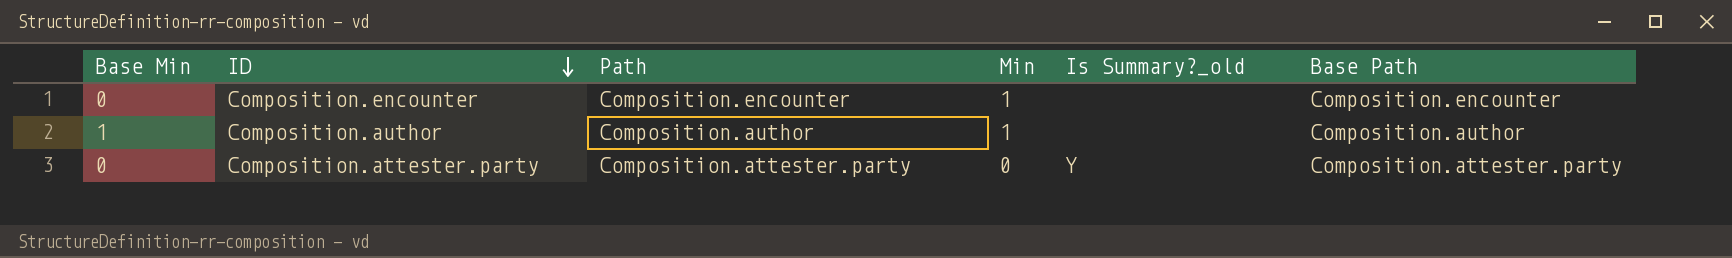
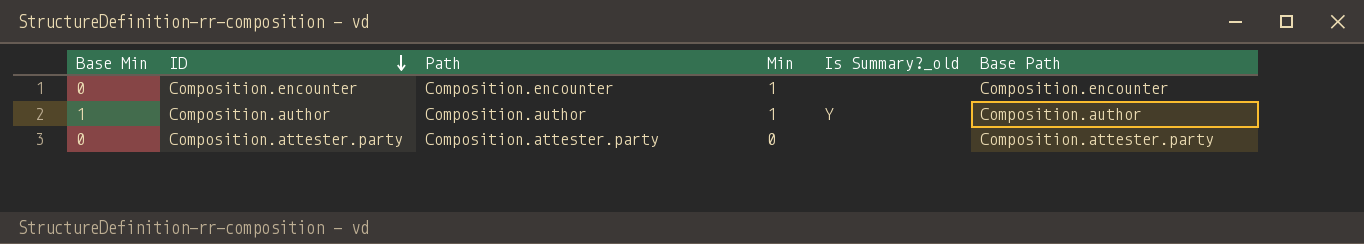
Composition.author | Is Summary?_old: none -> Y
Composition.attester.party | Is Summary?_old: Y -> none

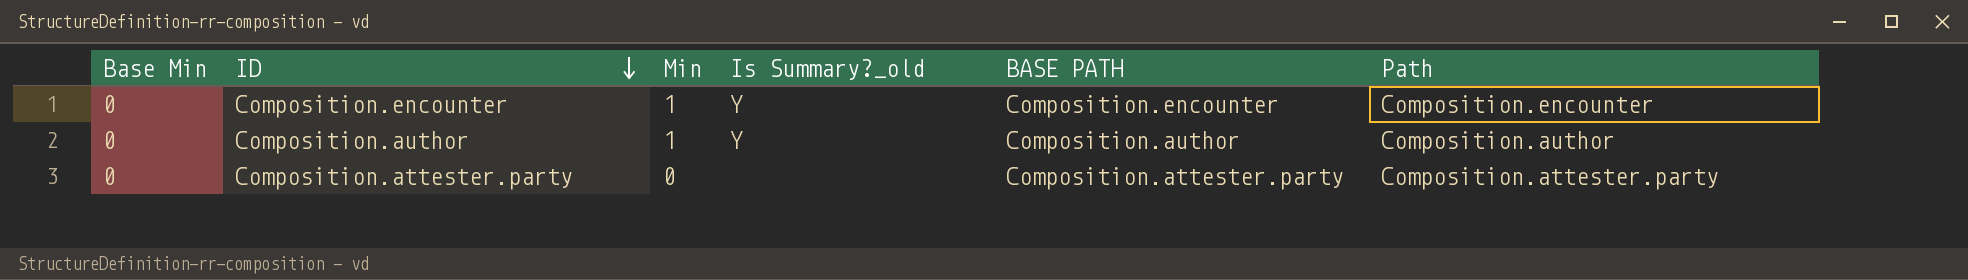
column name: Base Path -> BASE PATH
column Path | position: 3 -> 6
Composition.encounter | Is Summary?_old: none -> Y
Composition.author | Base Min: 1 -> 0

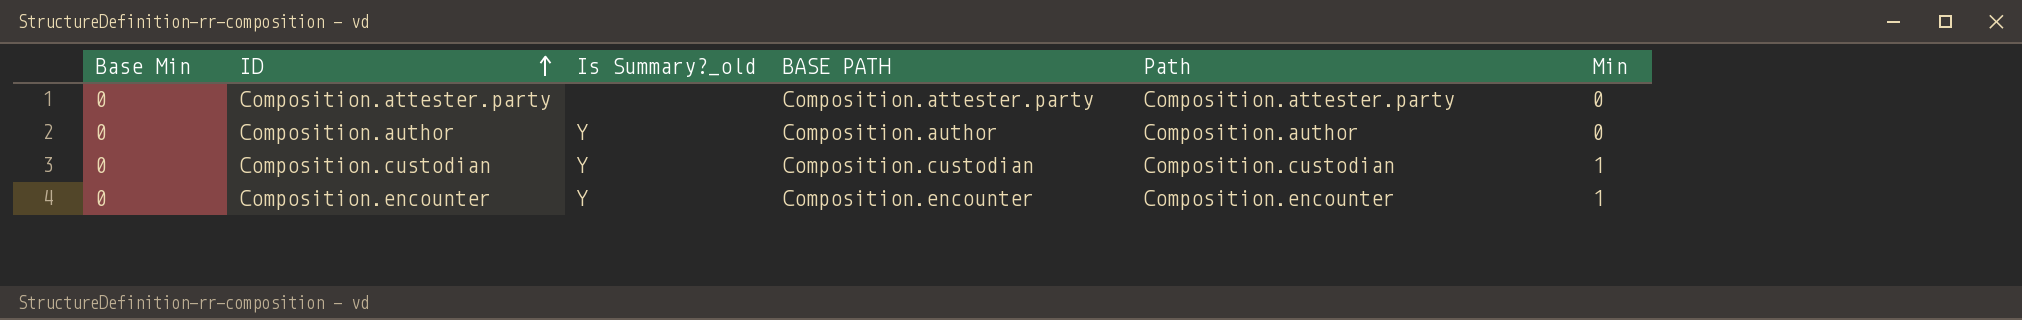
row order: ID descending -> ID ascending
column Min | position: 3 -> 6
Composition.author | Min: 1 -> 0
row Composition.custodian: none -> 0 | Y | Composition.custodian | Composition.custodian | 1

